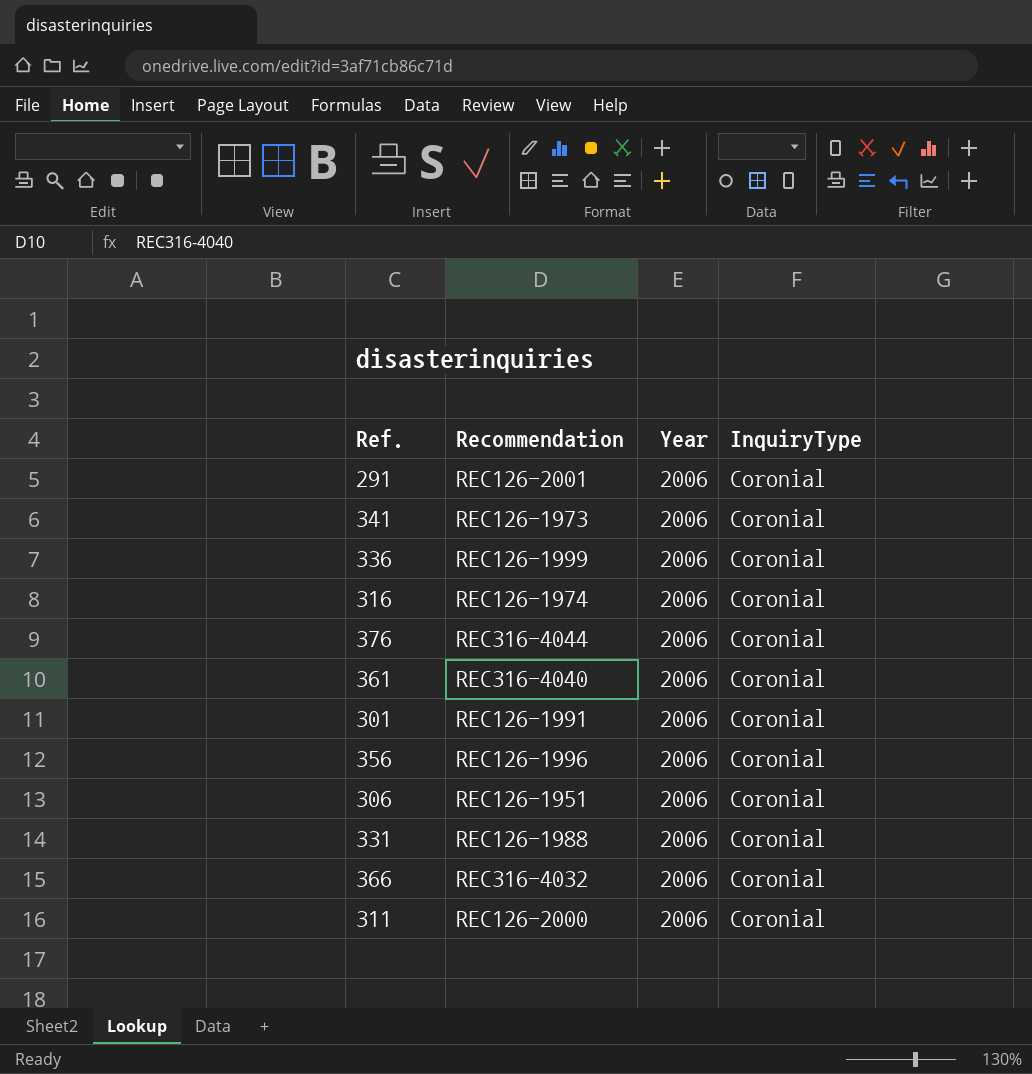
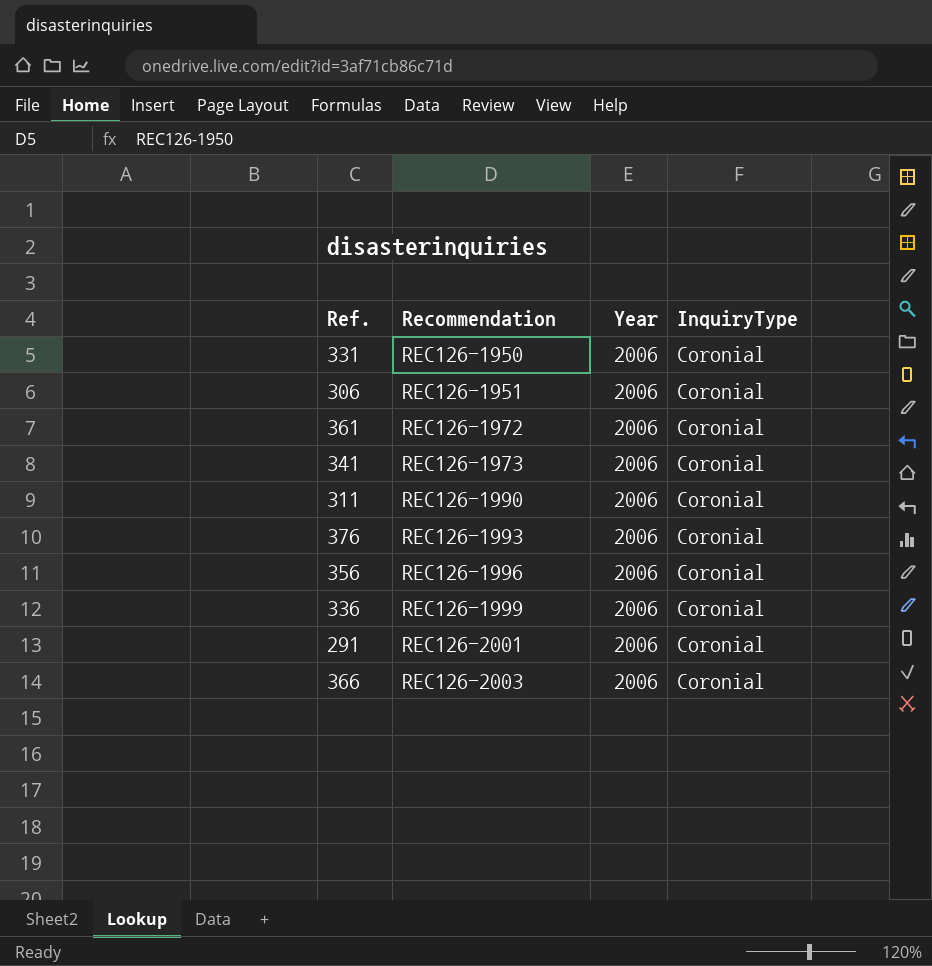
row order: none -> Recommendation ascending
row 316: REC126-1974 | 2006 | Coronial -> none
row 301: REC126-1991 | 2006 | Coronial -> none
331 | Recommendation: REC126-1988 -> REC126-1950
361 | Recommendation: REC316-4040 -> REC126-1972
311 | Recommendation: REC126-2000 -> REC126-1990
376 | Recommendation: REC316-4044 -> REC126-1993
366 | Recommendation: REC316-4032 -> REC126-2003

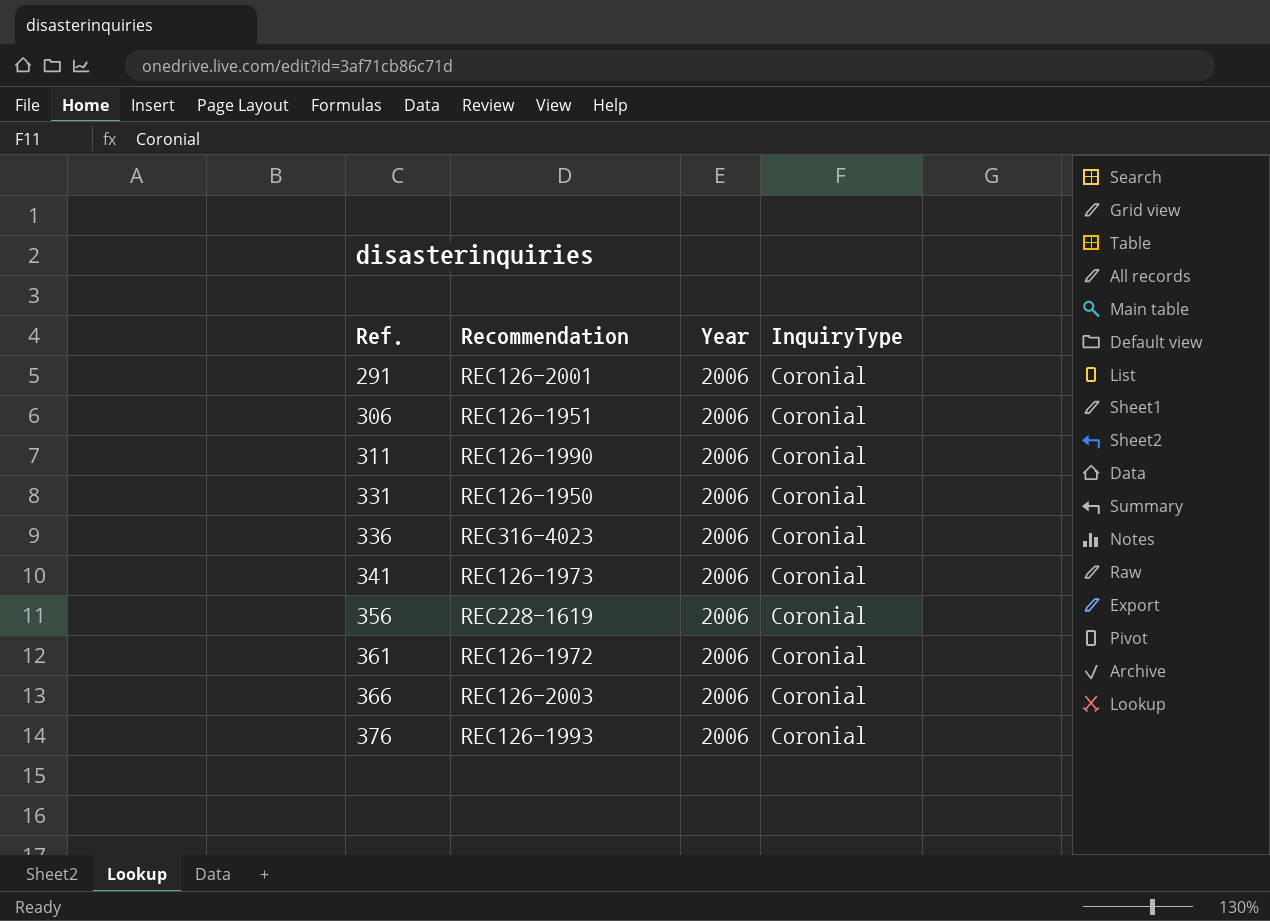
row order: Recommendation ascending -> Ref. ascending
336 | Recommendation: REC126-1999 -> REC316-4023
356 | Recommendation: REC126-1996 -> REC228-1619

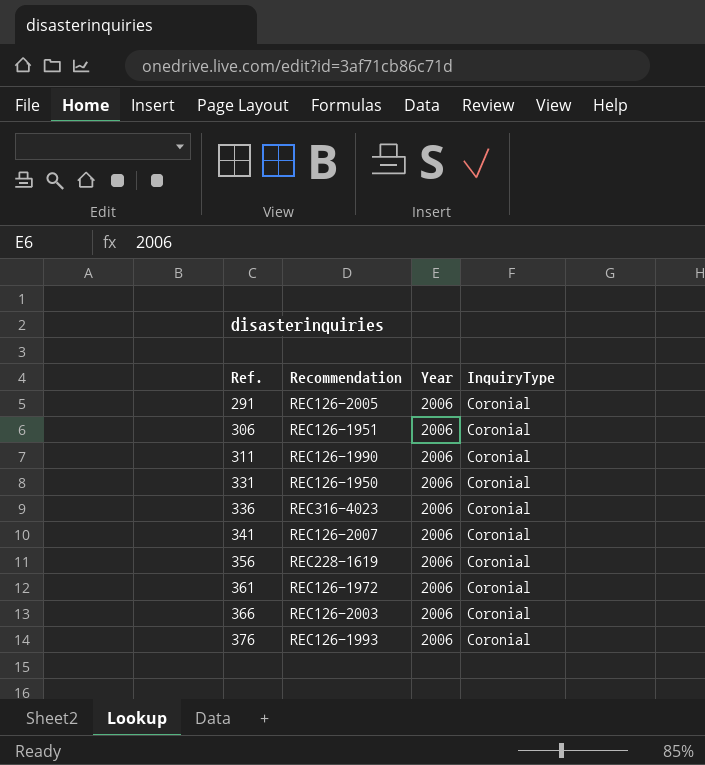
291 | Recommendation: REC126-2001 -> REC126-2005
341 | Recommendation: REC126-1973 -> REC126-2007

